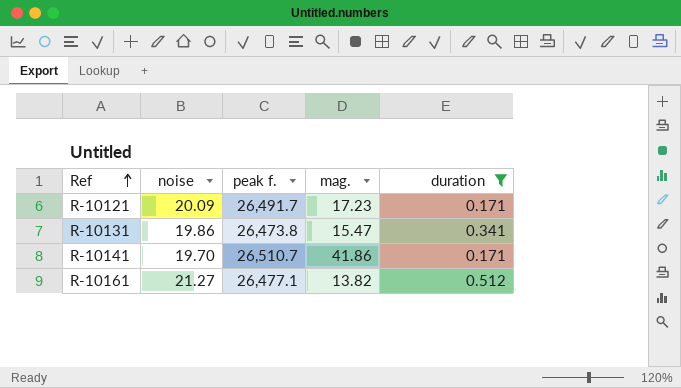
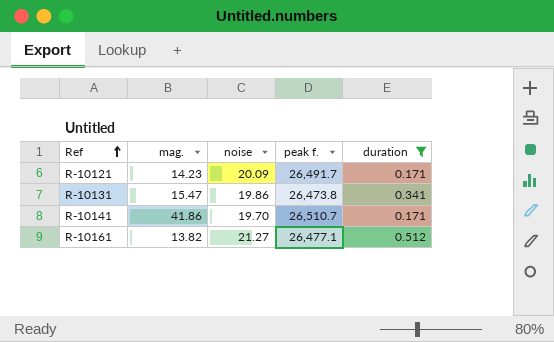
column mag. | position: 4 -> 2
R-10121 | mag.: 17.23 -> 14.23

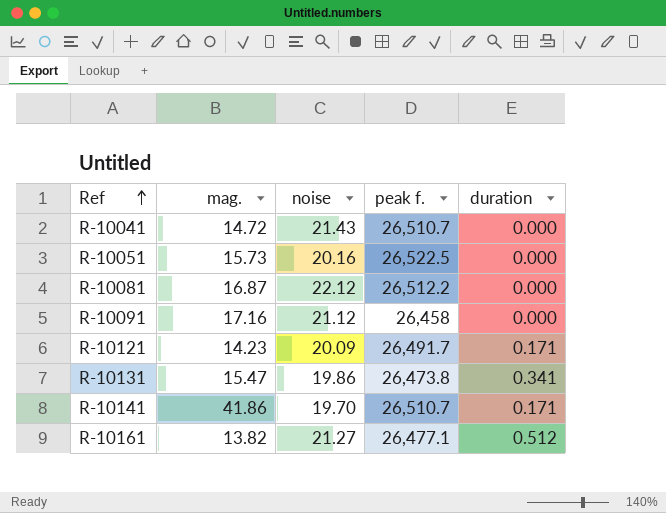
filter: duration != 0.000 -> none

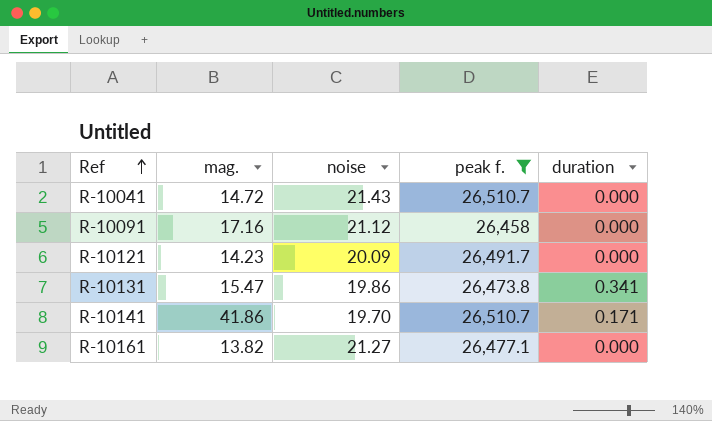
filter: none -> peak f. <= 26,510.7
R-10121 | duration: 0.171 -> 0.000
R-10161 | duration: 0.512 -> 0.000

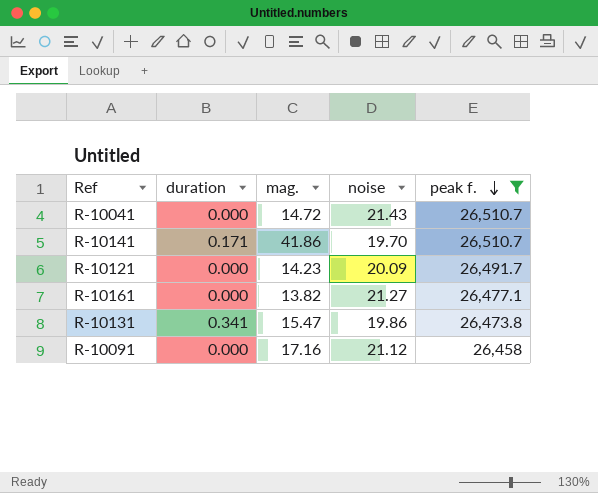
row order: Ref ascending -> peak f. descending
column duration | position: 5 -> 2

